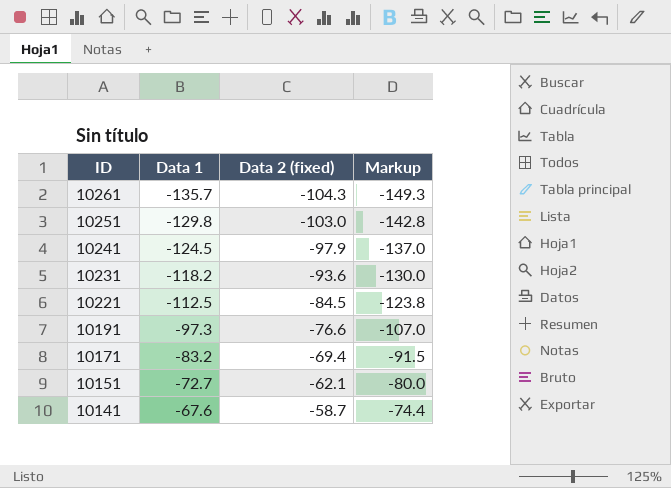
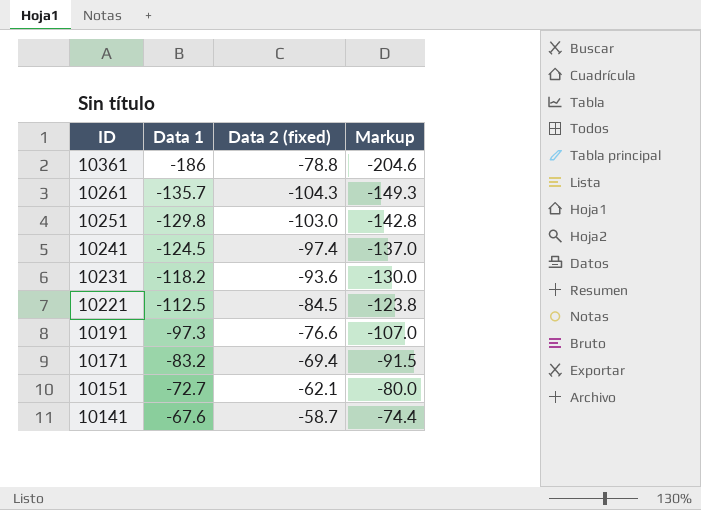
row 10361: none -> -186 | -78.8 | -204.6
10241 | Data 2 (fixed): -97.9 -> -97.4

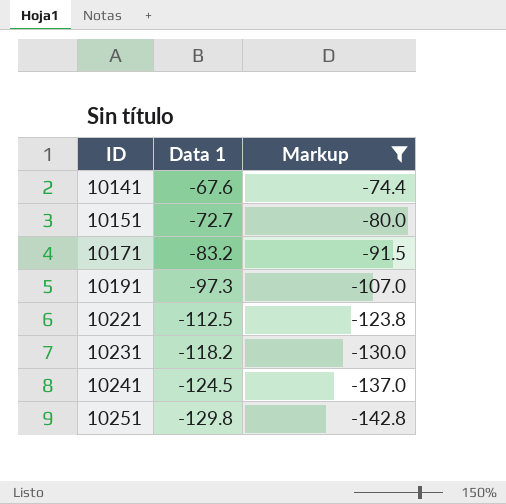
filter: none -> Markup >= -142.8
row order: ID descending -> ID ascending
column Data 2 (fixed) | position: 3 -> none

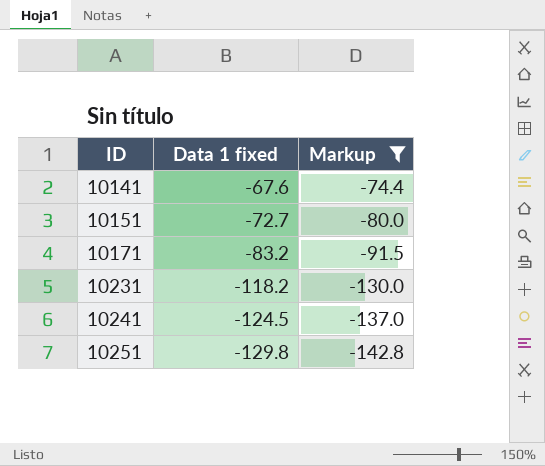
column name: Data 1 -> Data 1 fixed
row 10191: -97.3 | -107.0 -> none
row 10221: -112.5 | -123.8 -> none

